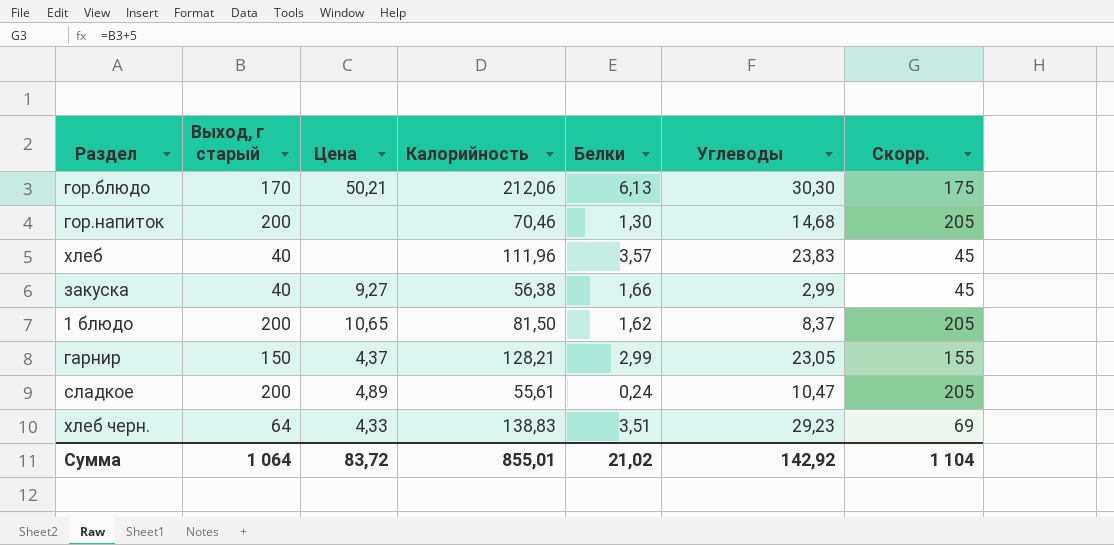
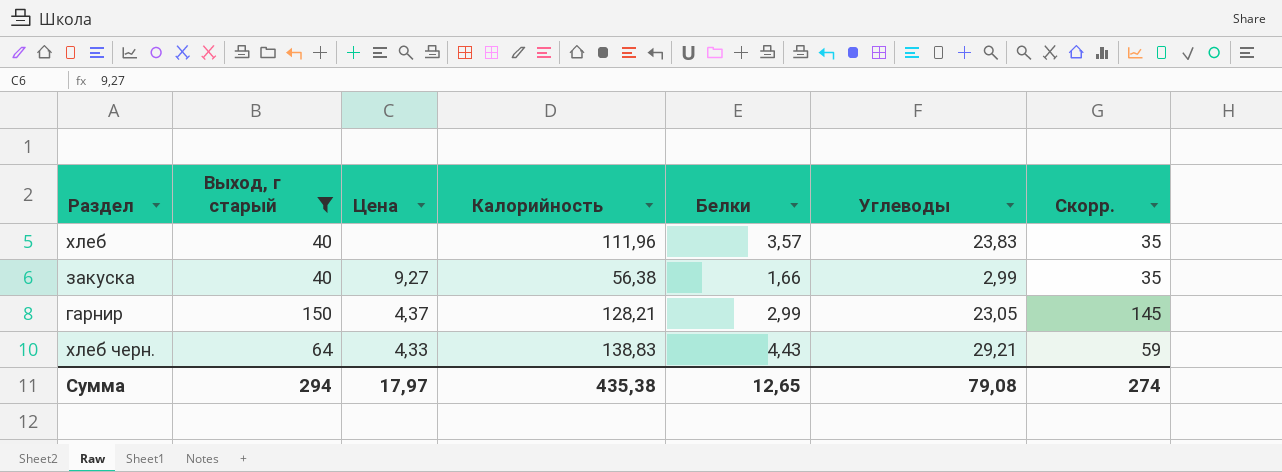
filter: none -> Выход, г старый <= 150
column Скорр. | formula: [Выход, г старый] + 5 -> [Выход, г старый] - 5
хлеб черн. | Белки: 3,51 -> 4,43
хлеб черн. | Углеводы: 29,23 -> 29,21
Сумма | Выход, г старый: 1 064 -> 294
Сумма | Цена: 83,72 -> 17,97
Сумма | Калорийность: 855,01 -> 435,38
Сумма | Белки: 21,02 -> 12,65
Сумма | Углеводы: 142,92 -> 79,08
Сумма | Скорр.: 1 104 -> 274

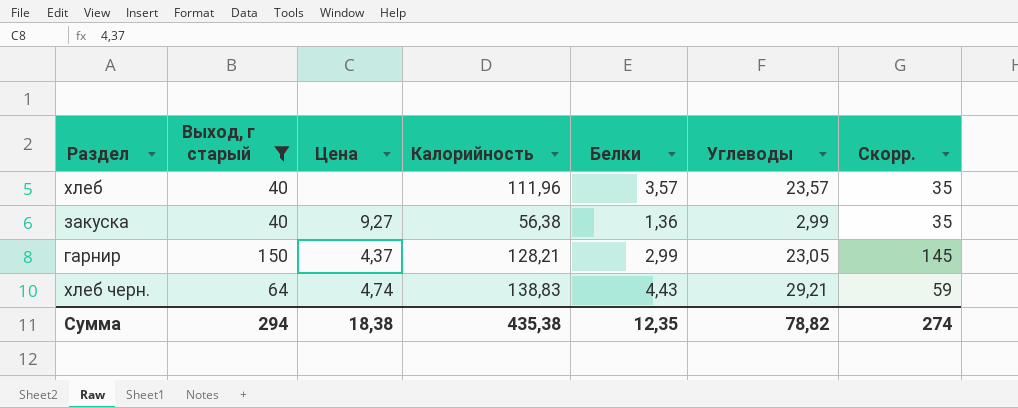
хлеб | Углеводы: 23,83 -> 23,57
закуска | Белки: 1,66 -> 1,36
хлеб черн. | Цена: 4,33 -> 4,74
Сумма | Цена: 17,97 -> 18,38
Сумма | Белки: 12,65 -> 12,35
Сумма | Углеводы: 79,08 -> 78,82

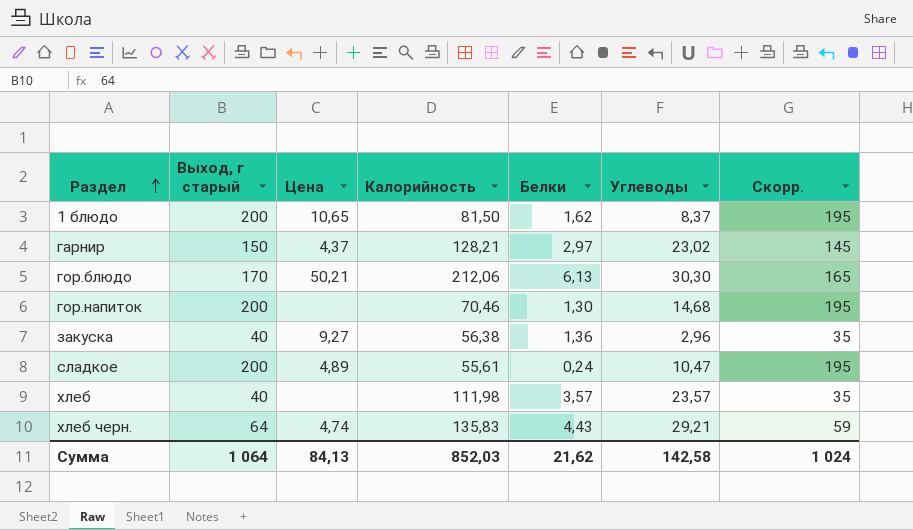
filter: Выход, г старый <= 150 -> none
row order: none -> Раздел ascending
гарнир | Белки: 2,99 -> 2,97
гарнир | Углеводы: 23,05 -> 23,02
закуска | Углеводы: 2,99 -> 2,96
хлеб | Калорийность: 111,96 -> 111,98
хлеб черн. | Калорийность: 138,83 -> 135,83
Сумма | Выход, г старый: 294 -> 1 064
Сумма | Цена: 18,38 -> 84,13
Сумма | Калорийность: 435,38 -> 852,03
Сумма | Белки: 12,35 -> 21,62
Сумма | Углеводы: 78,82 -> 142,58
Сумма | Скорр.: 274 -> 1 024

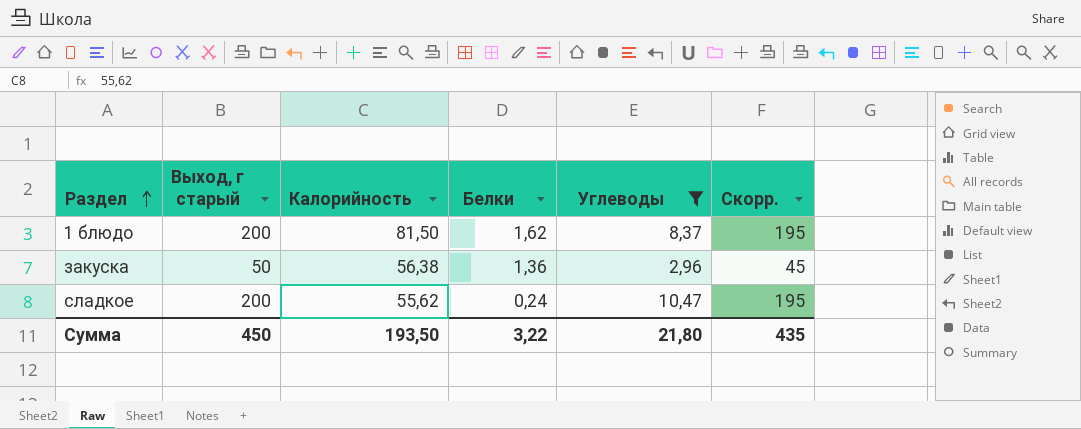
filter: none -> Углеводы <= 10,47
column Цена | position: 3 -> none
закуска | Выход, г старый: 40 -> 50
закуска | Скорр.: 35 -> 45
сладкое | Калорийность: 55,61 -> 55,62
Сумма | Выход, г старый: 1 064 -> 450
Сумма | Калорийность: 852,03 -> 193,50
Сумма | Белки: 21,62 -> 3,22
Сумма | Углеводы: 142,58 -> 21,80
Сумма | Скорр.: 1 024 -> 435

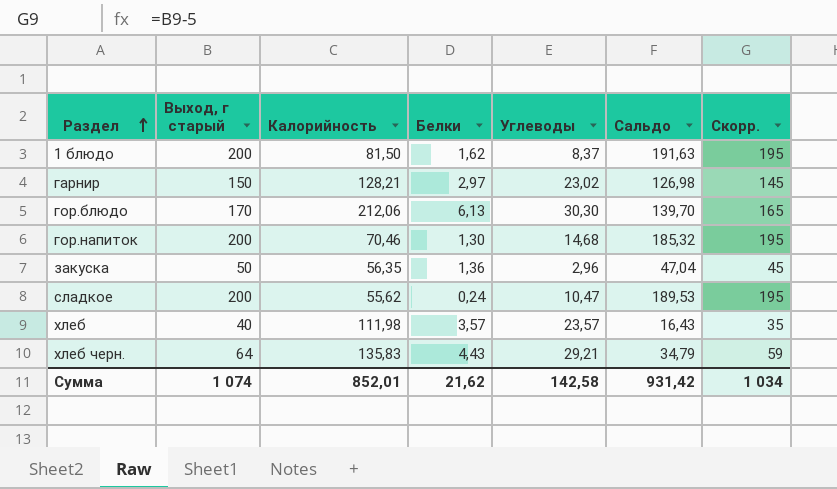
filter: Углеводы <= 10,47 -> none
column Сальдо | formula: none -> [Выход, г старый] - [Углеводы]
закуска | Калорийность: 56,38 -> 56,35
Сумма | Выход, г старый: 450 -> 1 074
Сумма | Калорийность: 193,50 -> 852,01
Сумма | Белки: 3,22 -> 21,62
Сумма | Углеводы: 21,80 -> 142,58
Сумма | Скорр.: 435 -> 1 034

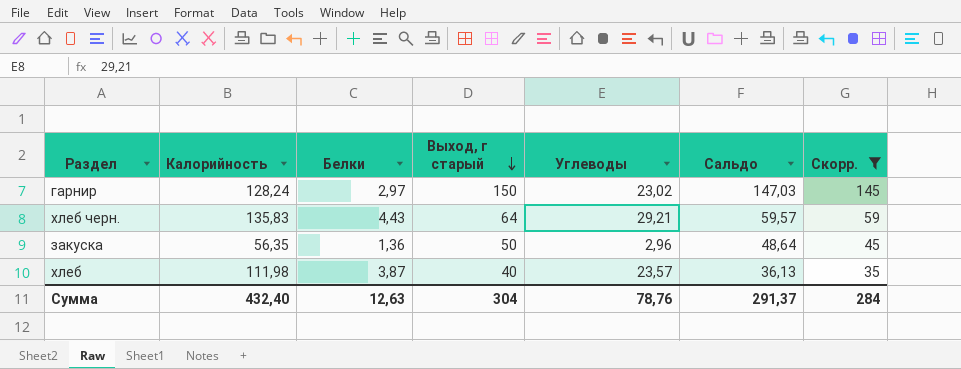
filter: none -> Скорр. <= 145
row order: Раздел ascending -> Выход, г старый descending
column Выход, г старый | position: 2 -> 4
column Сальдо | formula: [Выход, г старый] - [Углеводы] -> [Выход, г старый] - [Белки]
гарнир | Калорийность: 128,21 -> 128,24
хлеб | Белки: 3,57 -> 3,87
Сумма | Калорийность: 852,01 -> 432,40
Сумма | Белки: 21,62 -> 12,63
Сумма | Выход, г старый: 1 074 -> 304
Сумма | Углеводы: 142,58 -> 78,76
Сумма | Сальдо: 931,42 -> 291,37
Сумма | Скорр.: 1 034 -> 284

